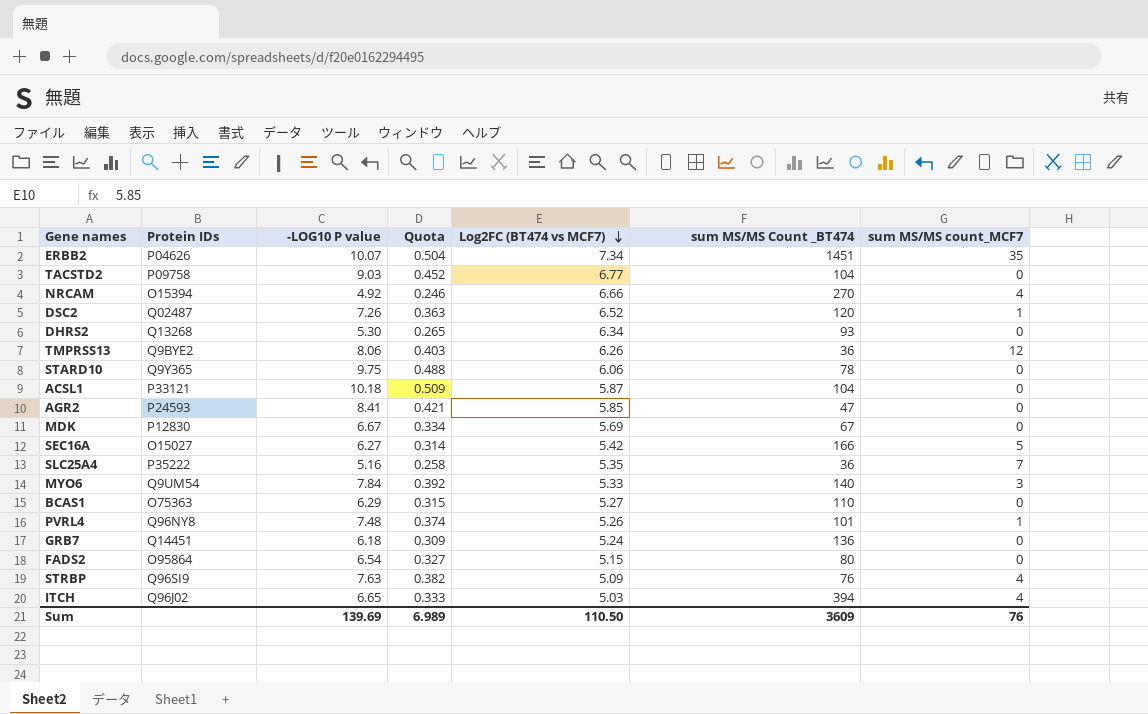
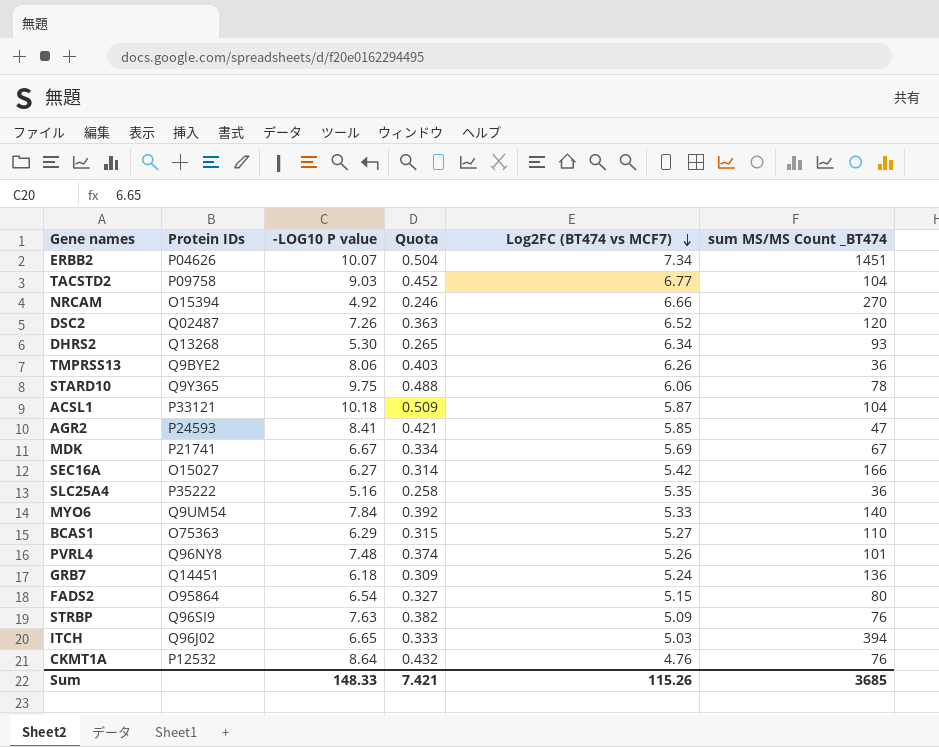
column sum MS/MS count_MCF7 | position: 7 -> none
MDK | Protein IDs: P12830 -> P21741
row CKMT1A: none -> P12532 | 8.64 | 0.432 | 4.76 | 76
Sum | -LOG10 P value: 139.69 -> 148.33
Sum | Quota: 6.989 -> 7.421
Sum | Log2FC (BT474 vs MCF7): 110.50 -> 115.26
Sum | sum MS/MS Count _BT474: 3609 -> 3685

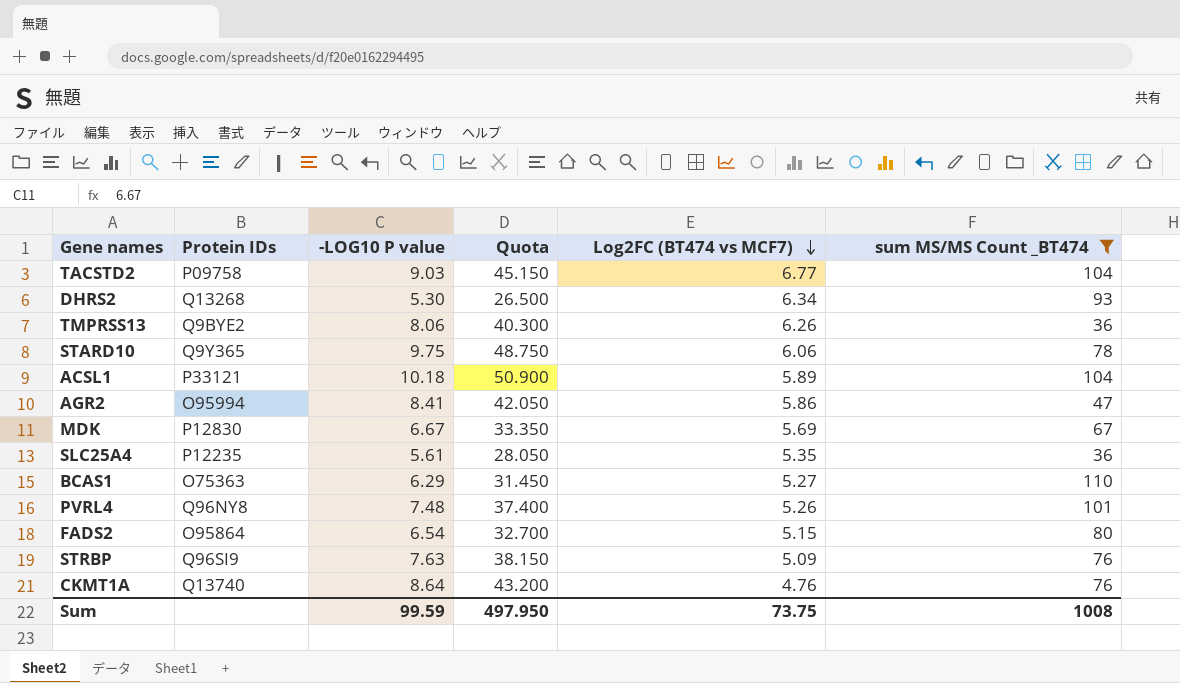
filter: none -> sum MS/MS Count _BT474 <= 110
column Quota | formula: [-LOG10 P value] * 0.05 -> [-LOG10 P value] * 5
ACSL1 | Log2FC (BT474 vs MCF7): 5.87 -> 5.89
AGR2 | Protein IDs: P24593 -> O95994
AGR2 | Log2FC (BT474 vs MCF7): 5.85 -> 5.86
MDK | Protein IDs: P21741 -> P12830
SLC25A4 | Protein IDs: P35222 -> P12235
SLC25A4 | -LOG10 P value: 5.16 -> 5.61
CKMT1A | Protein IDs: P12532 -> Q13740
Sum | -LOG10 P value: 148.33 -> 99.59
Sum | Quota: 7.421 -> 497.950
Sum | Log2FC (BT474 vs MCF7): 115.26 -> 73.75
Sum | sum MS/MS Count _BT474: 3685 -> 1008

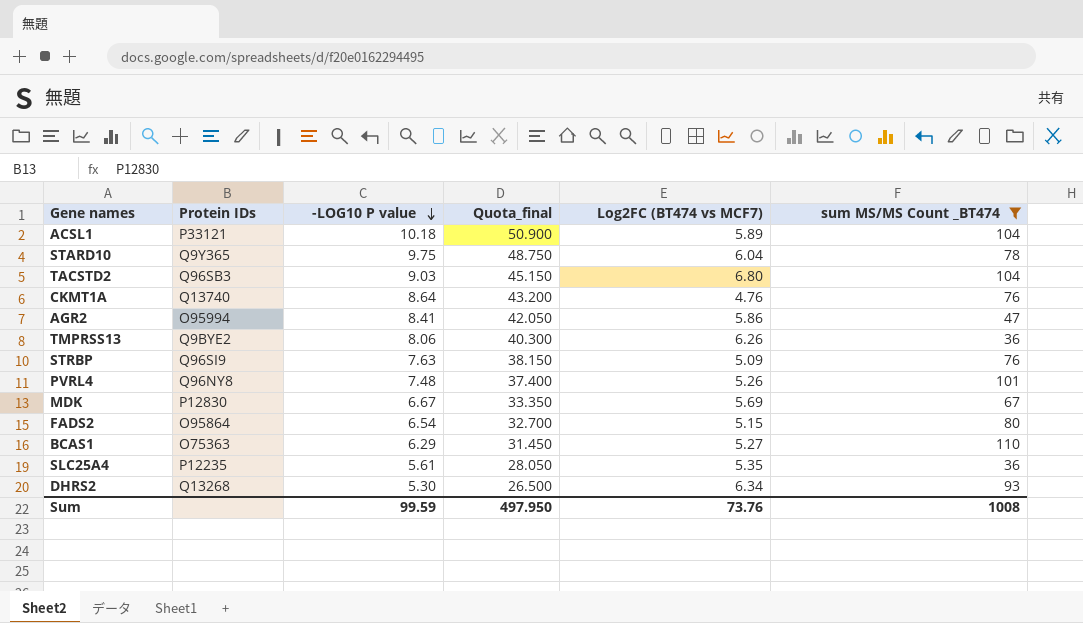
row order: Log2FC (BT474 vs MCF7) descending -> -LOG10 P value descending
column name: Quota -> Quota_final
STARD10 | Log2FC (BT474 vs MCF7): 6.06 -> 6.04
TACSTD2 | Protein IDs: P09758 -> Q96SB3
TACSTD2 | Log2FC (BT474 vs MCF7): 6.77 -> 6.80
Sum | Log2FC (BT474 vs MCF7): 73.75 -> 73.76

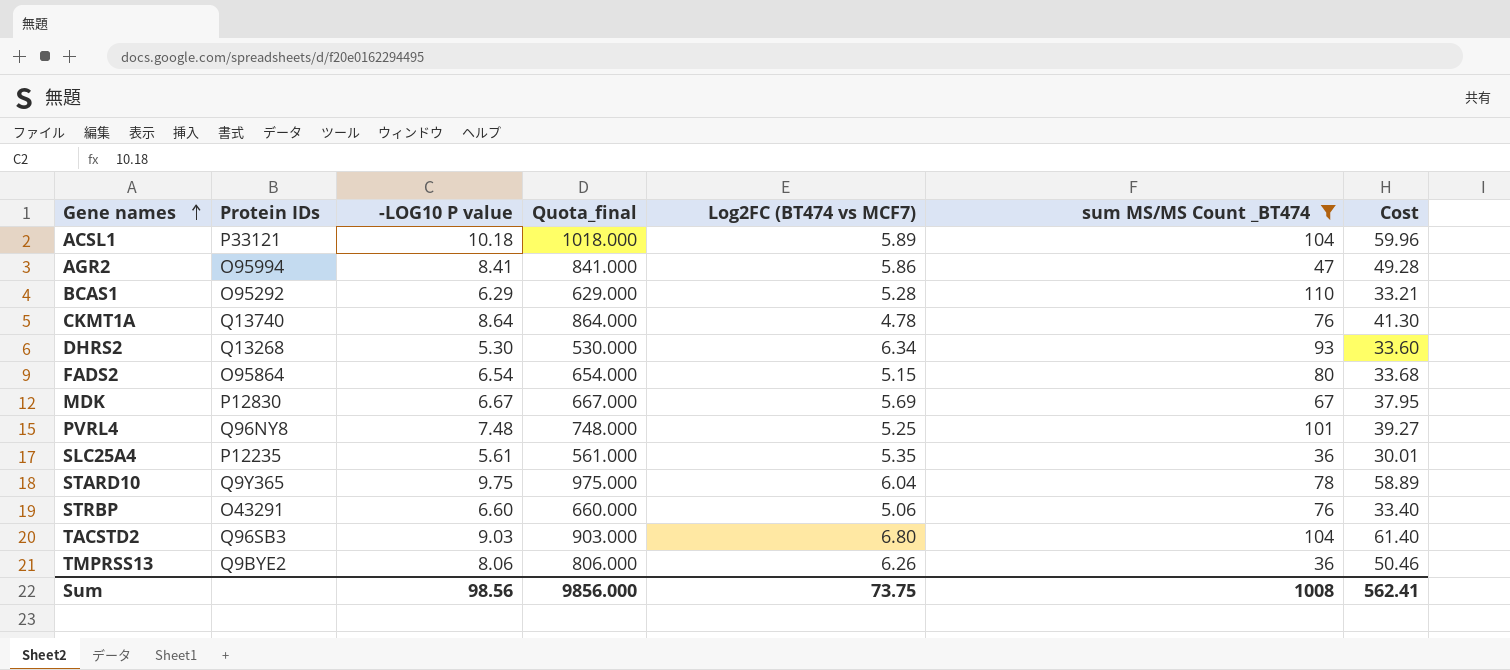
row order: -LOG10 P value descending -> Gene names ascending
column Quota_final | formula: [-LOG10 P value] * 5 -> [-LOG10 P value] * 100
column Cost | formula: none -> [-LOG10 P value] * [Log2FC (BT474 vs MCF7)]
BCAS1 | Protein IDs: O75363 -> O95292
BCAS1 | Log2FC (BT474 vs MCF7): 5.27 -> 5.28
CKMT1A | Log2FC (BT474 vs MCF7): 4.76 -> 4.78
PVRL4 | Log2FC (BT474 vs MCF7): 5.26 -> 5.25
STRBP | Protein IDs: Q96SI9 -> O43291
STRBP | -LOG10 P value: 7.63 -> 6.60
STRBP | Log2FC (BT474 vs MCF7): 5.09 -> 5.06
Sum | -LOG10 P value: 99.59 -> 98.56
Sum | Quota_final: 497.950 -> 9856.000
Sum | Log2FC (BT474 vs MCF7): 73.76 -> 73.75

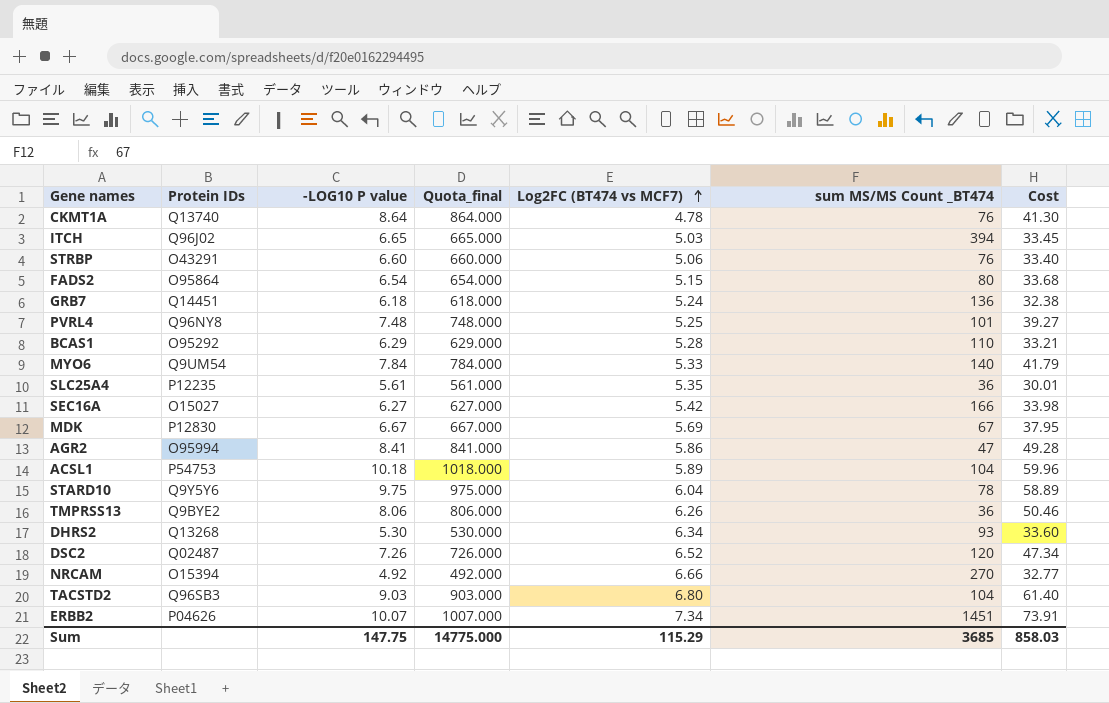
filter: sum MS/MS Count _BT474 <= 110 -> none
row order: Gene names ascending -> Log2FC (BT474 vs MCF7) ascending
ACSL1 | Protein IDs: P33121 -> P54753
STARD10 | Protein IDs: Q9Y365 -> Q9Y5Y6
Sum | -LOG10 P value: 98.56 -> 147.75
Sum | Quota_final: 9856.000 -> 14775.000
Sum | Log2FC (BT474 vs MCF7): 73.75 -> 115.29
Sum | sum MS/MS Count _BT474: 1008 -> 3685
Sum | Cost: 562.41 -> 858.03

